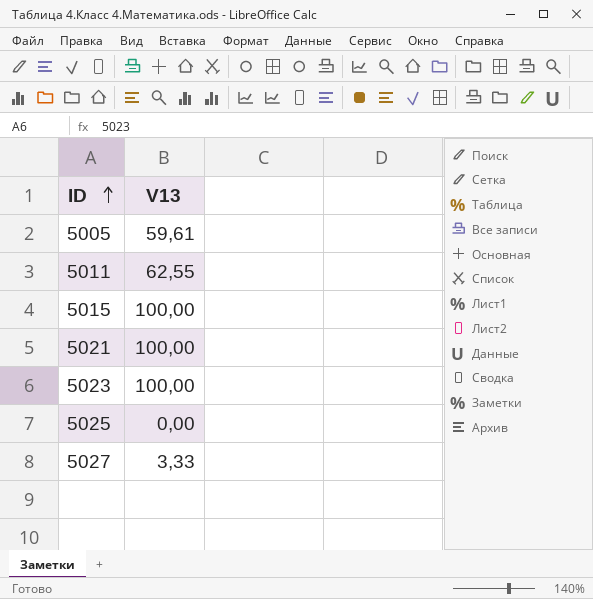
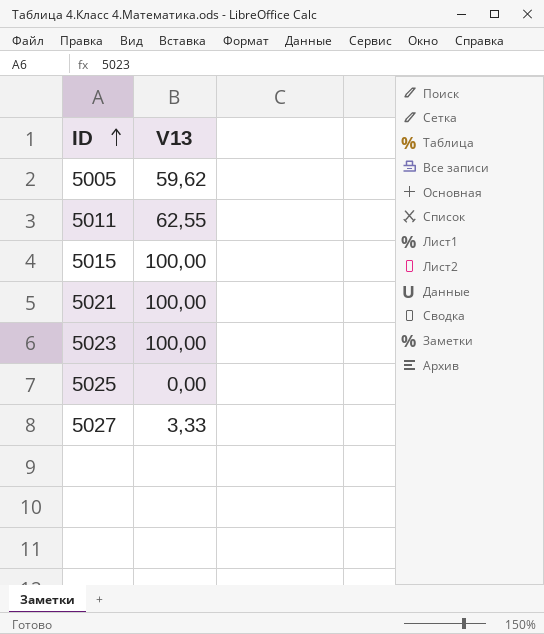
5005 | V13: 59,61 -> 59,62

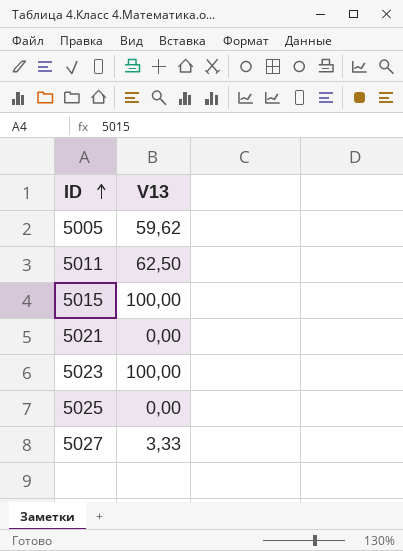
5011 | V13: 62,55 -> 62,50
5021 | V13: 100,00 -> 0,00

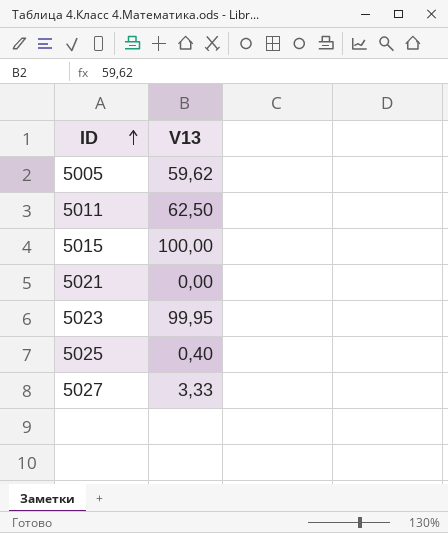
5023 | V13: 100,00 -> 99,95
5025 | V13: 0,00 -> 0,40

